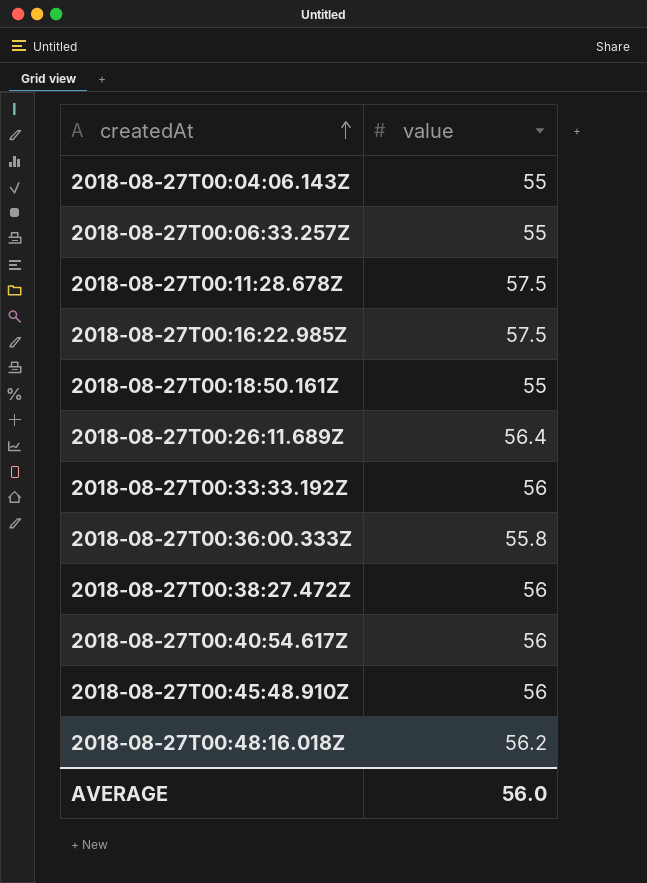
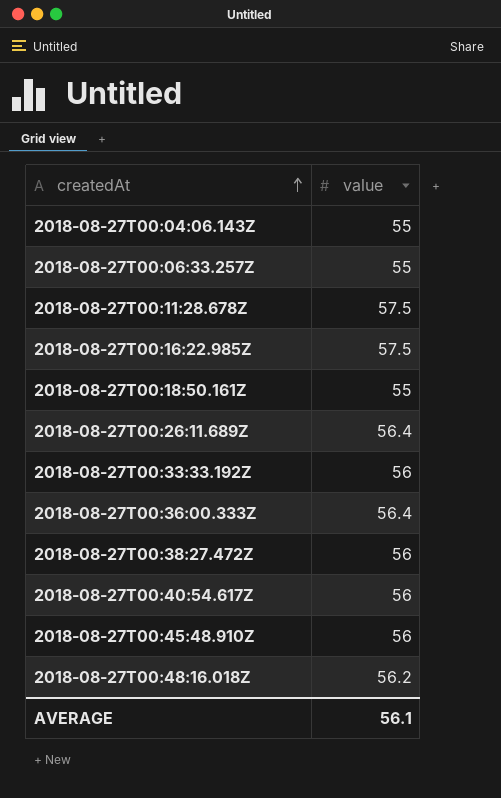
2018-08-27T00:36:00.333Z | value: 55.8 -> 56.4
AVERAGE | value: 56.0 -> 56.1

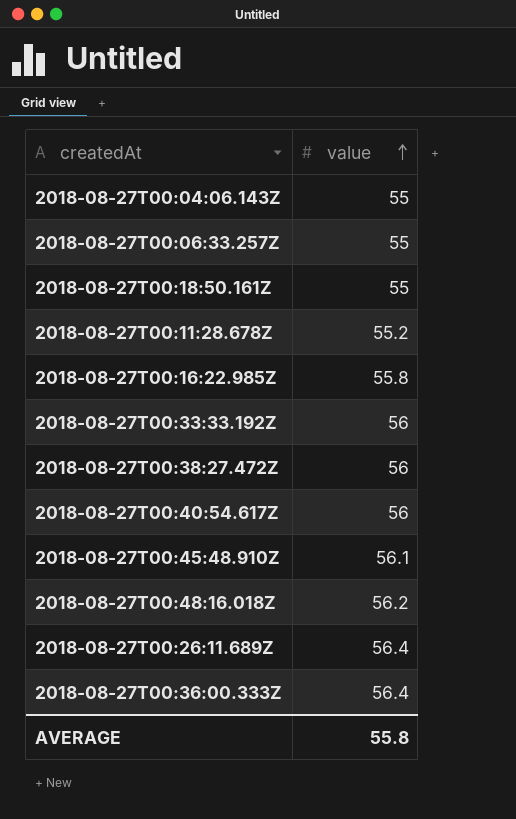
row order: createdAt ascending -> value ascending
2018-08-27T00:11:28.678Z | value: 57.5 -> 55.2
2018-08-27T00:16:22.985Z | value: 57.5 -> 55.8
2018-08-27T00:45:48.910Z | value: 56 -> 56.1
AVERAGE | value: 56.1 -> 55.8

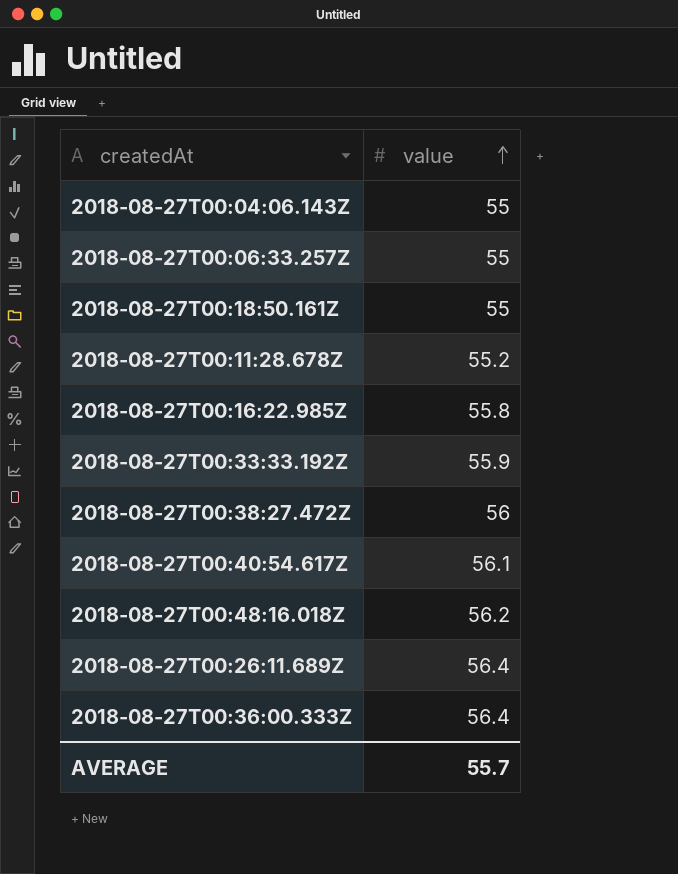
row 2018-08-27T00:45:48.910Z: 56.1 -> none
2018-08-27T00:33:33.192Z | value: 56 -> 55.9
2018-08-27T00:40:54.617Z | value: 56 -> 56.1
AVERAGE | value: 55.8 -> 55.7

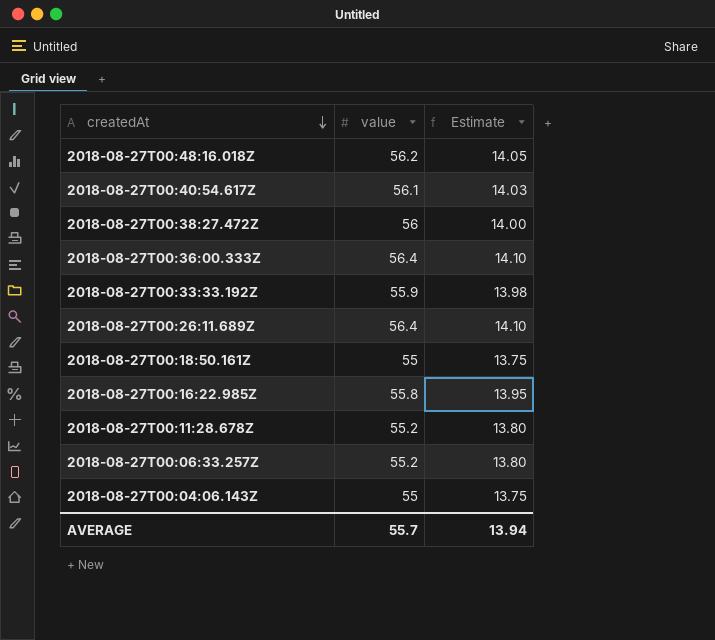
row order: value ascending -> createdAt descending
column Estimate | formula: none -> [value] * 0.25
2018-08-27T00:06:33.257Z | value: 55 -> 55.2

